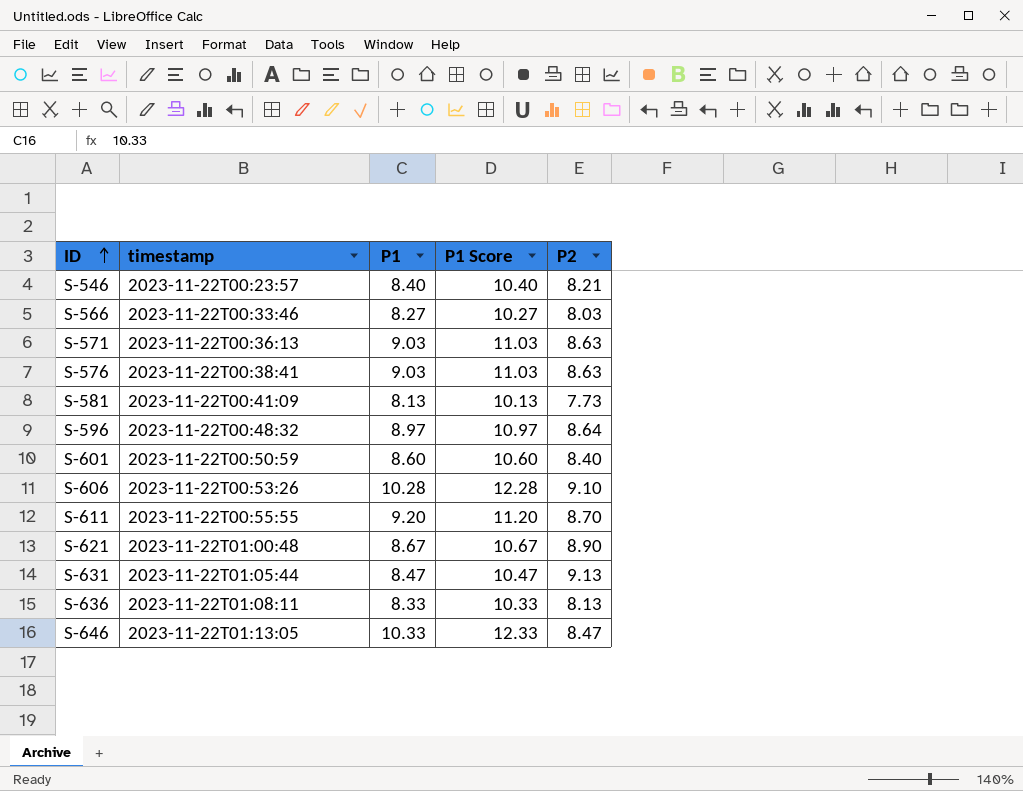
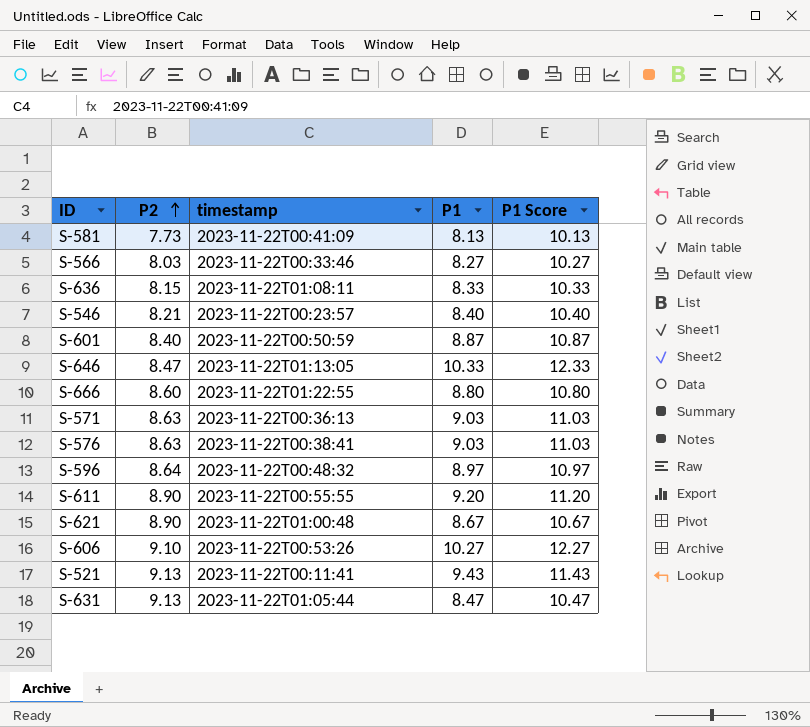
row order: ID ascending -> P2 ascending
column P2 | position: 5 -> 2
S-636 | P2: 8.13 -> 8.15
S-601 | P1: 8.60 -> 8.87
S-601 | P1 Score: 10.60 -> 10.87
row S-666: none -> 8.60 | 2023-11-22T01:22:55 | 8.80 | 10.80
S-611 | P2: 8.70 -> 8.90
S-606 | P1: 10.28 -> 10.27
S-606 | P1 Score: 12.28 -> 12.27
row S-521: none -> 9.13 | 2023-11-22T00:11:41 | 9.43 | 11.43

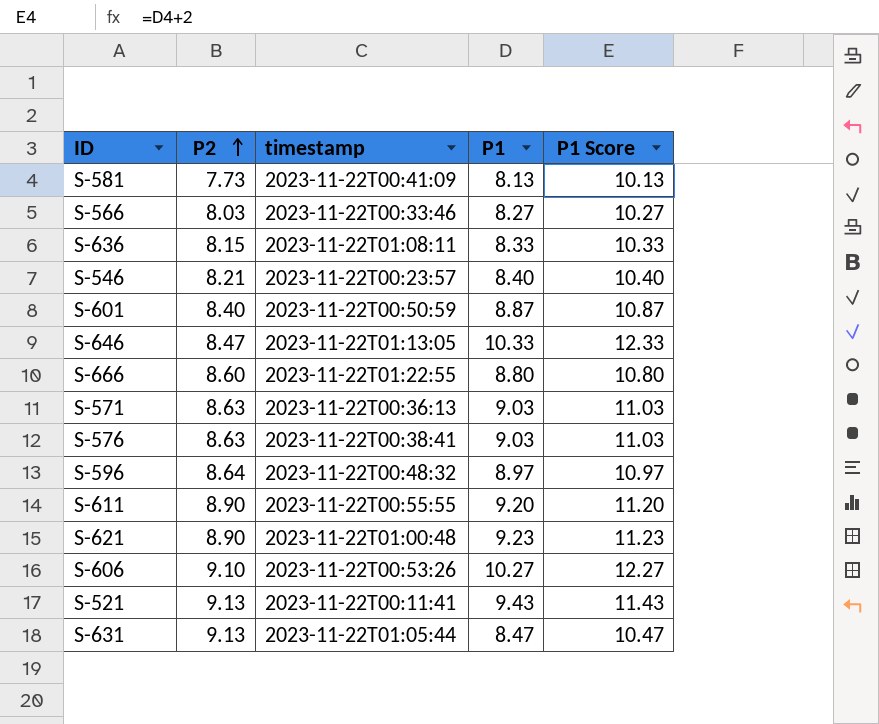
S-621 | P1: 8.67 -> 9.23
S-621 | P1 Score: 10.67 -> 11.23

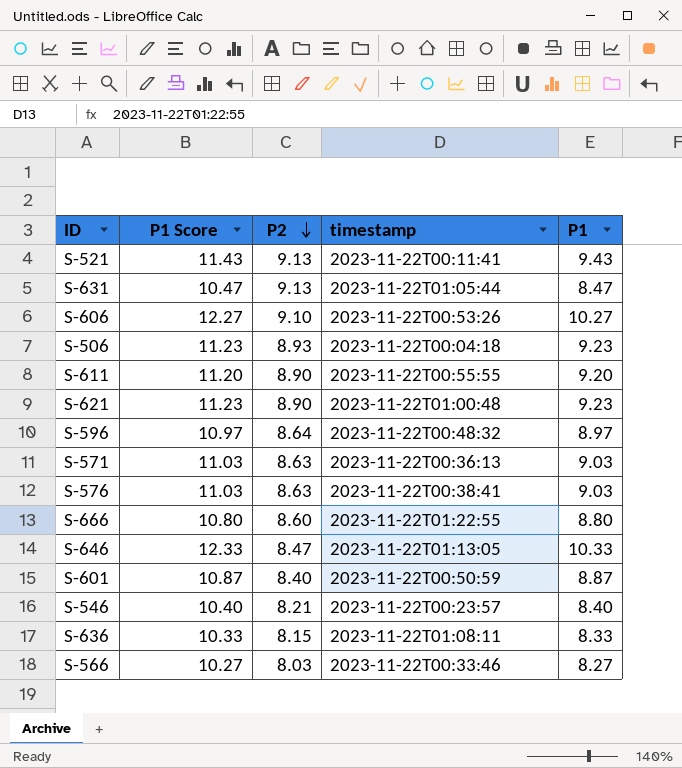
row order: P2 ascending -> P2 descending
column P1 Score | position: 5 -> 2
row S-581: 7.73 | 2023-11-22T00:41:09 | 8.13 | 10.13 -> none
row S-506: none -> 11.23 | 8.93 | 2023-11-22T00:04:18 | 9.23

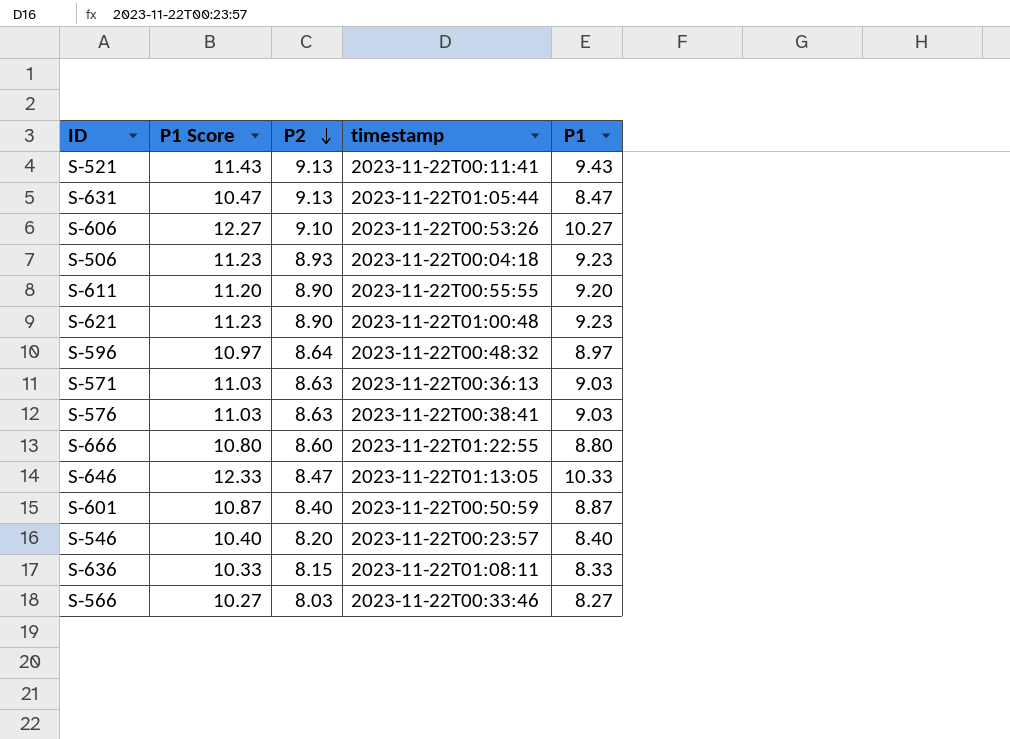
S-546 | P2: 8.21 -> 8.20

